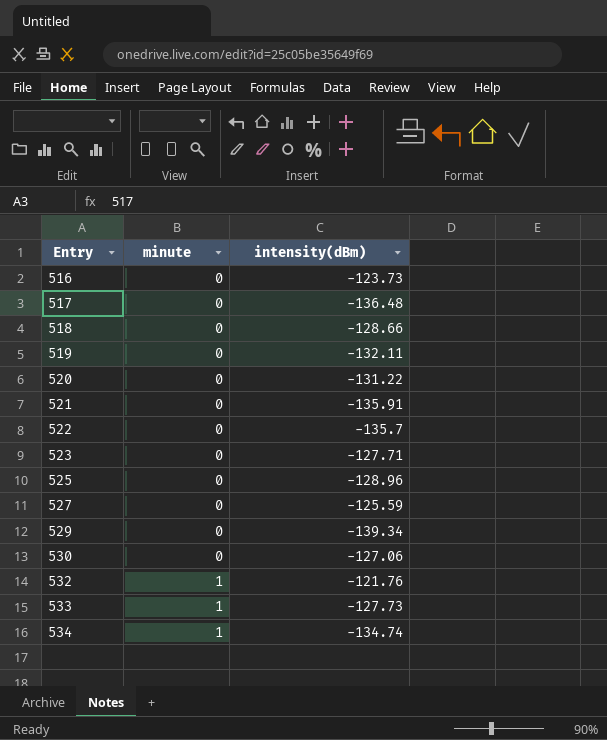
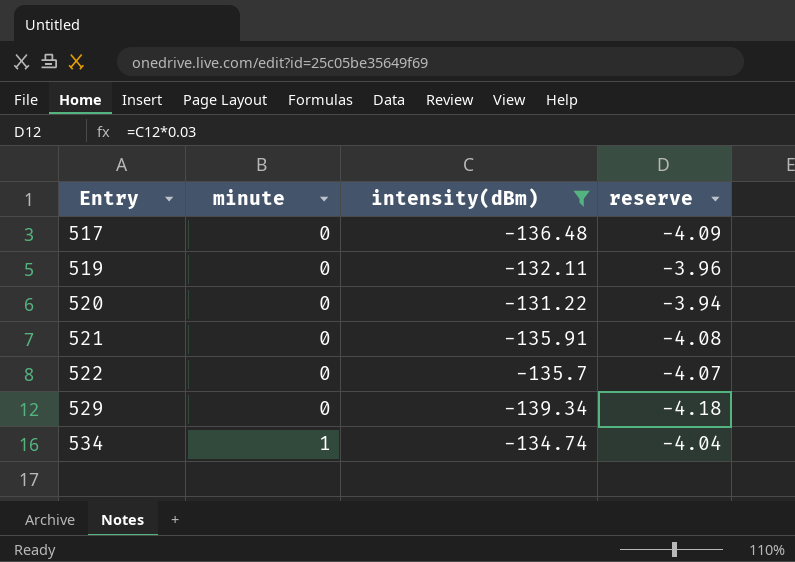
filter: none -> intensity(dBm) <= -131.22
column reserve | formula: none -> [intensity(dBm)] * 0.03

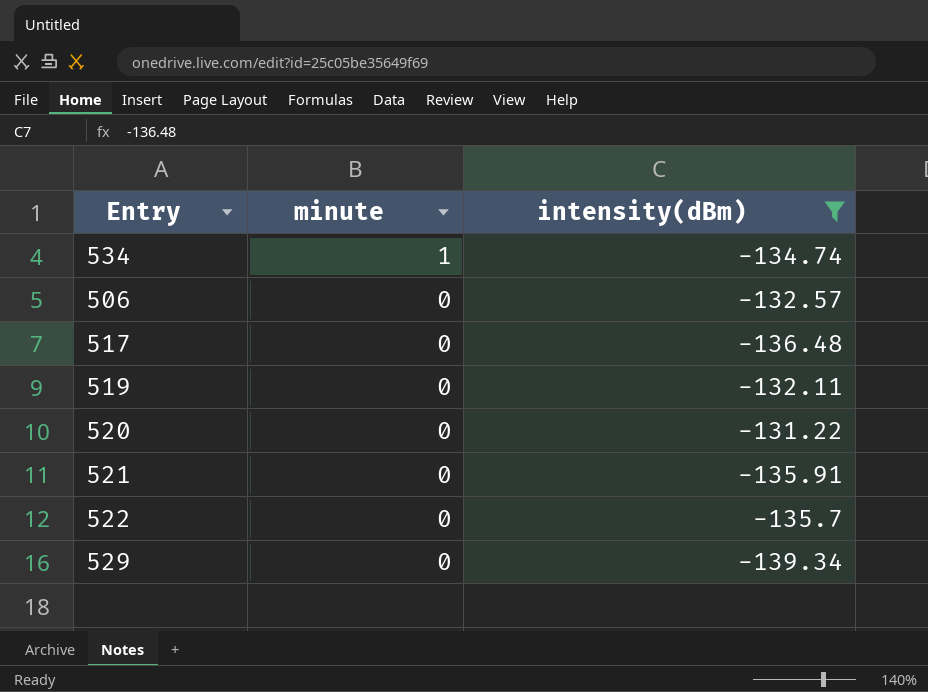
row order: Entry ascending -> minute descending
column reserve | formula: [intensity(dBm)] * 0.03 -> none
row 506: none -> 0 | -132.57

